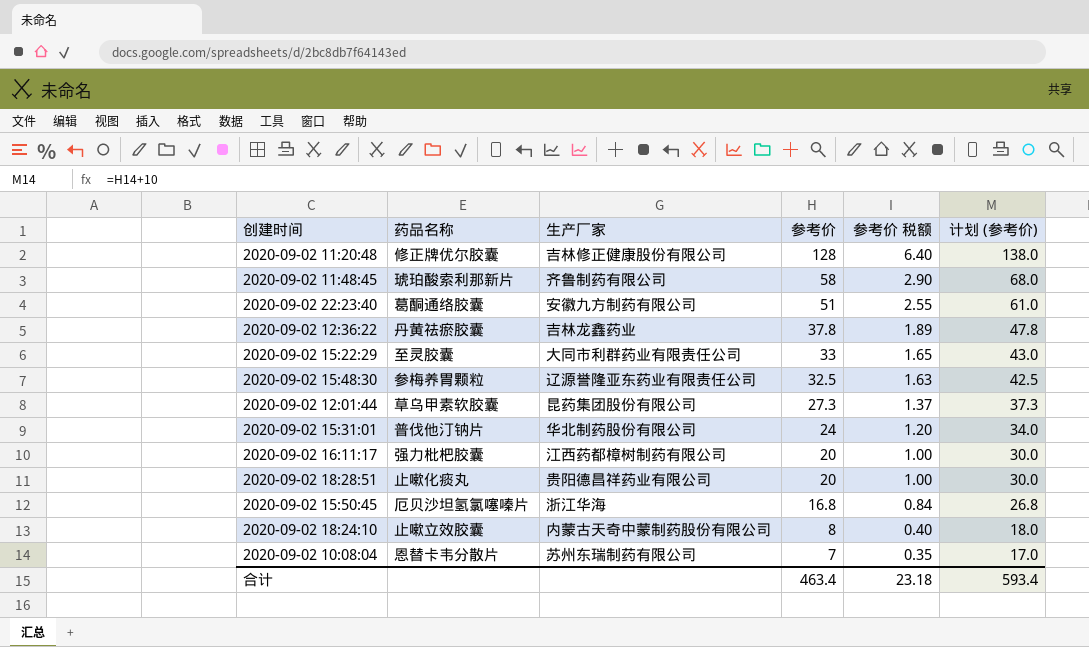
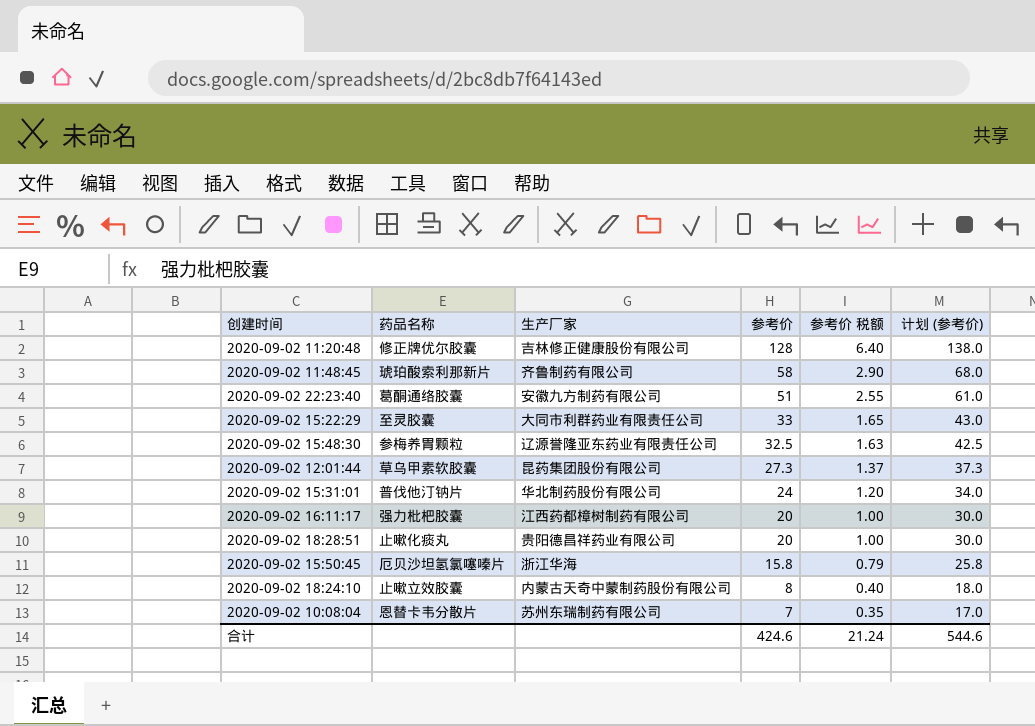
row 2020-09-02 12:36:22: 丹黄祛瘀胶囊 | 吉林龙鑫药业 | 37.8 | 1.89 | 47.8 -> none
2020-09-02 15:50:45 | 参考价: 16.8 -> 15.8
2020-09-02 15:50:45 | 参考价 税额: 0.84 -> 0.79
2020-09-02 15:50:45 | 计划 (参考价): 26.8 -> 25.8
合计 | 参考价: 463.4 -> 424.6
合计 | 参考价 税额: 23.18 -> 21.24
合计 | 计划 (参考价): 593.4 -> 544.6

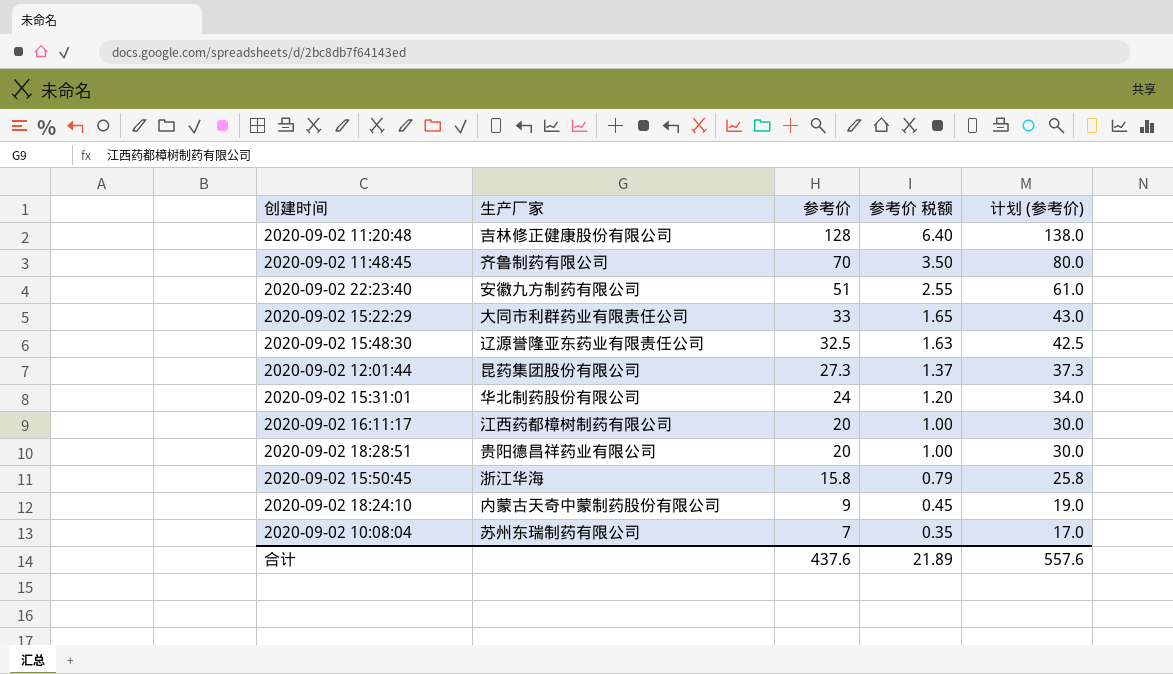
column 药品名称 | position: 2 -> none
2020-09-02 11:48:45 | 参考价: 58 -> 70
2020-09-02 11:48:45 | 参考价 税额: 2.90 -> 3.50
2020-09-02 11:48:45 | 计划 (参考价): 68.0 -> 80.0
2020-09-02 18:24:10 | 参考价: 8 -> 9
2020-09-02 18:24:10 | 参考价 税额: 0.40 -> 0.45
2020-09-02 18:24:10 | 计划 (参考价): 18.0 -> 19.0
合计 | 参考价: 424.6 -> 437.6
合计 | 参考价 税额: 21.24 -> 21.89
合计 | 计划 (参考价): 544.6 -> 557.6

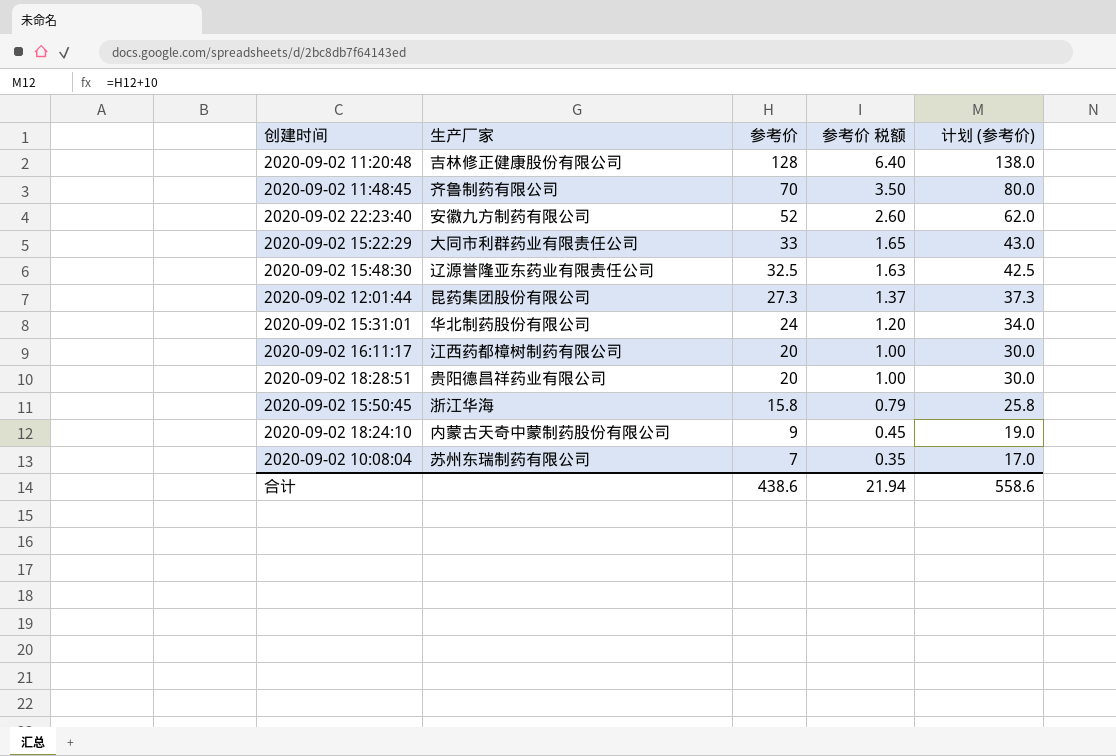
2020-09-02 22:23:40 | 参考价: 51 -> 52
2020-09-02 22:23:40 | 参考价 税额: 2.55 -> 2.60
2020-09-02 22:23:40 | 计划 (参考价): 61.0 -> 62.0
合计 | 参考价: 437.6 -> 438.6
合计 | 参考价 税额: 21.89 -> 21.94
合计 | 计划 (参考价): 557.6 -> 558.6

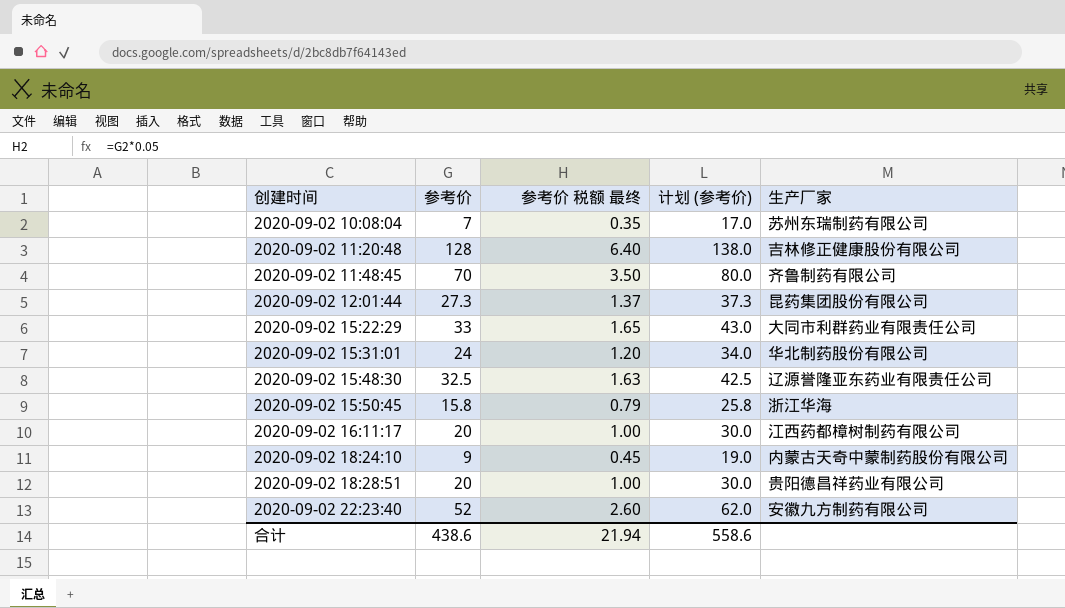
row order: 参考价 descending -> 创建时间 ascending
column name: 参考价 税额 -> 参考价 税额 最终
column 生产厂家 | position: 2 -> 5

